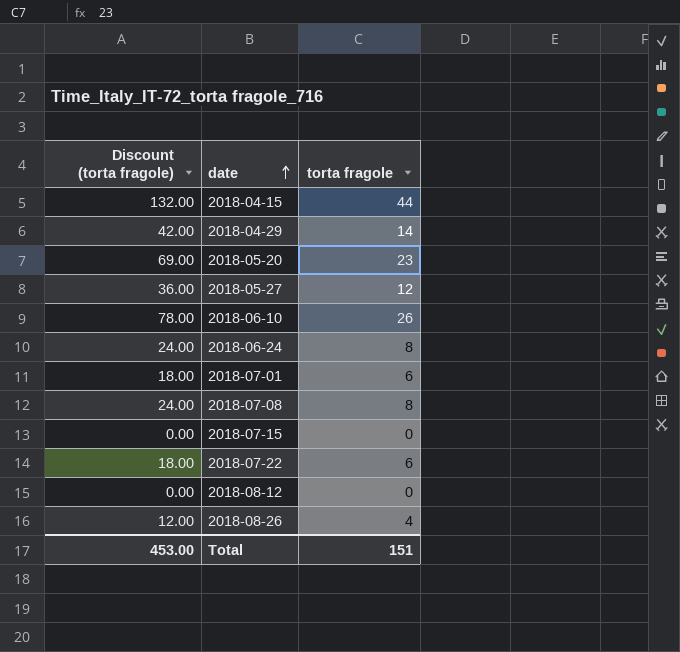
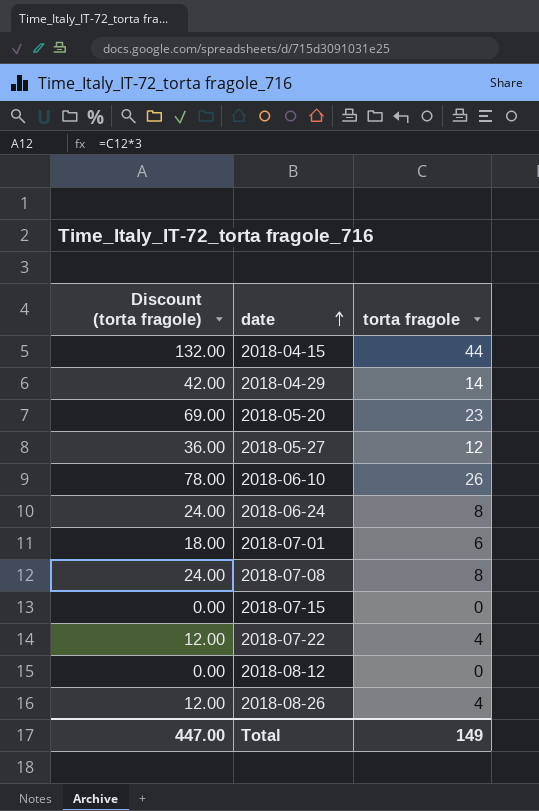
2018-07-22 | Discount (torta fragole): 18.00 -> 12.00
2018-07-22 | torta fragole: 6 -> 4
Total | Discount (torta fragole): 453.00 -> 447.00
Total | torta fragole: 151 -> 149

